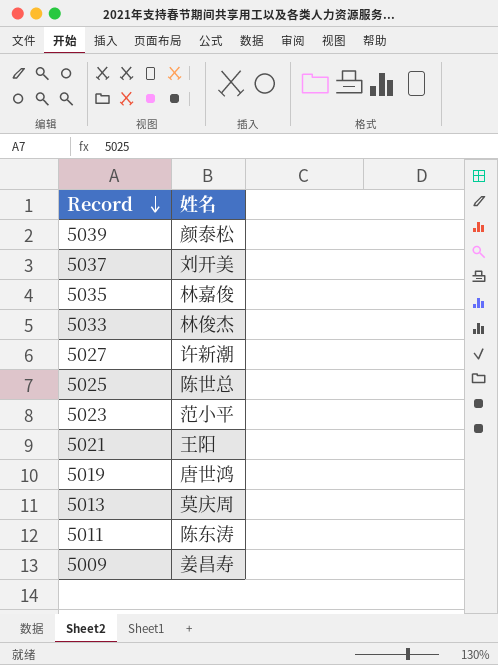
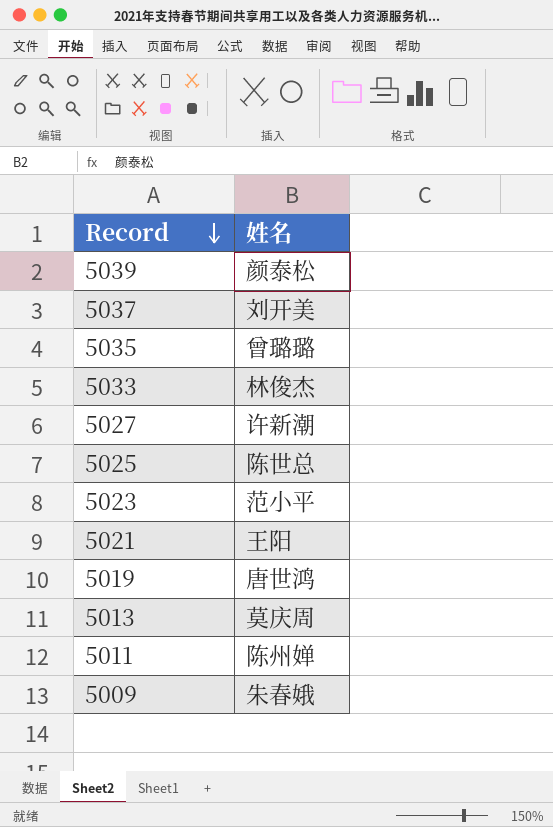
5035 | 姓名: 林嘉俊 -> 曾璐璐
5011 | 姓名: 陈东涛 -> 陈州婵
5009 | 姓名: 姜昌寿 -> 朱春娥

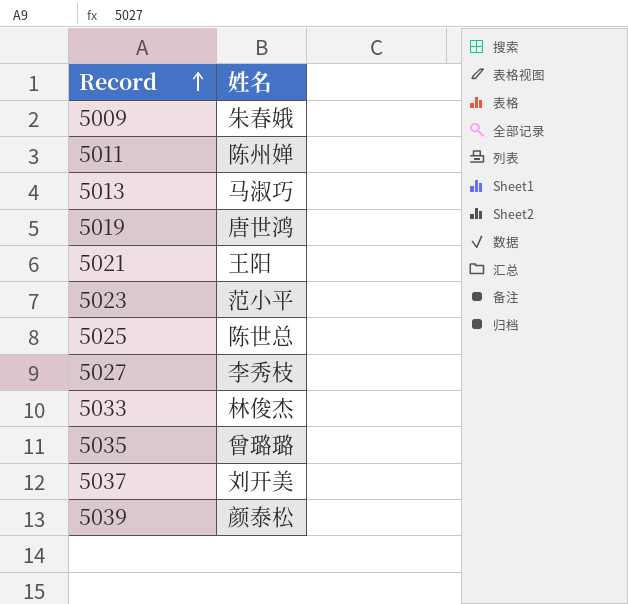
row order: Record descending -> Record ascending
5013 | 姓名: 莫庆周 -> 马淑巧
5027 | 姓名: 许新潮 -> 李秀枝

